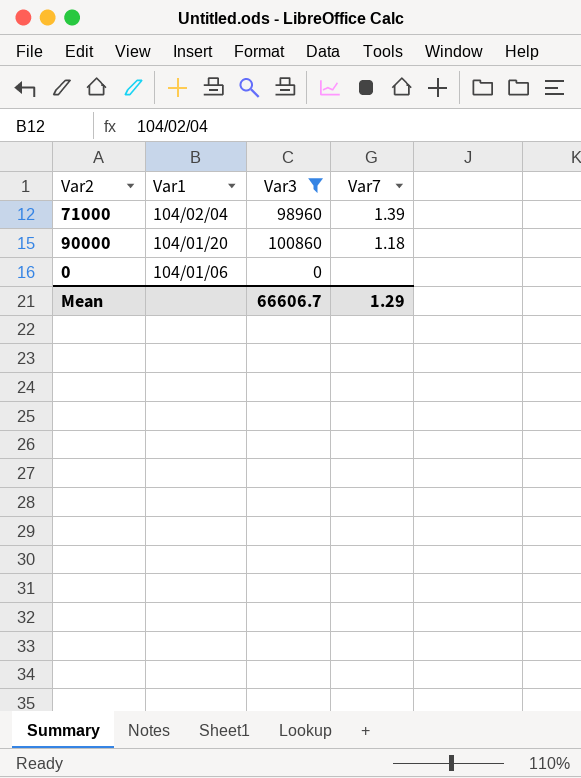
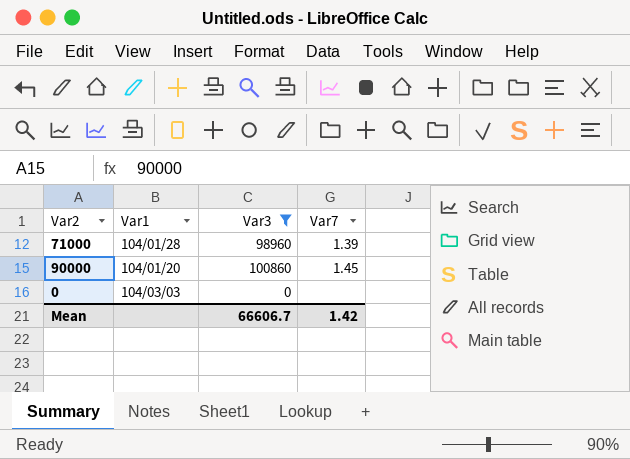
71000 | Var1: 104/02/04 -> 104/01/28
90000 | Var7: 1.18 -> 1.45
0 | Var1: 104/01/06 -> 104/03/03
Mean | Var7: 1.29 -> 1.42

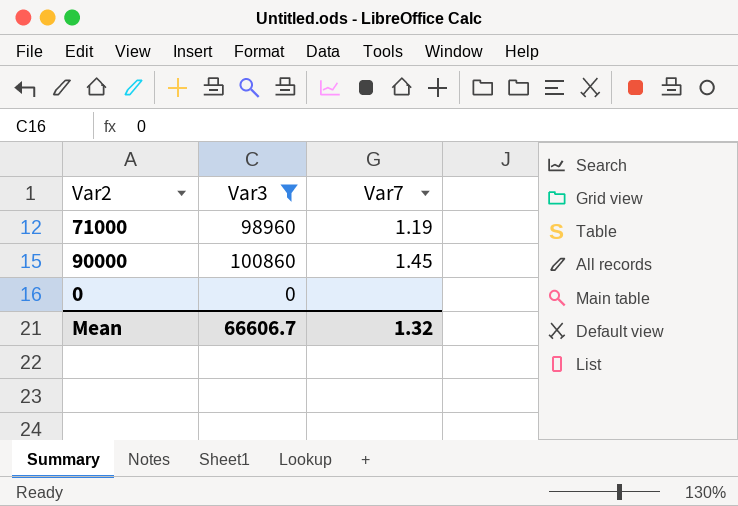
column Var1 | position: 2 -> none
71000 | Var7: 1.39 -> 1.19
Mean | Var7: 1.42 -> 1.32

